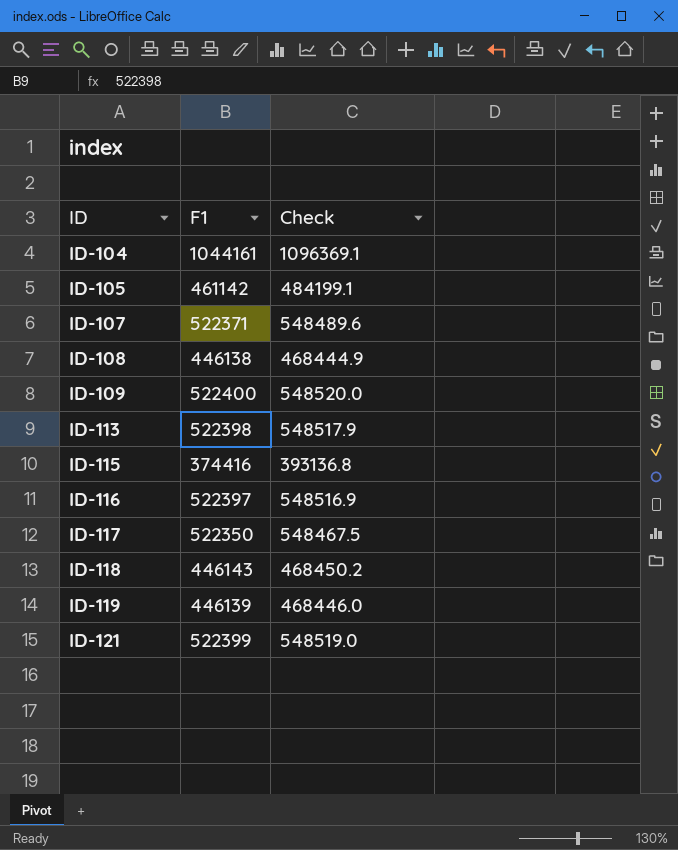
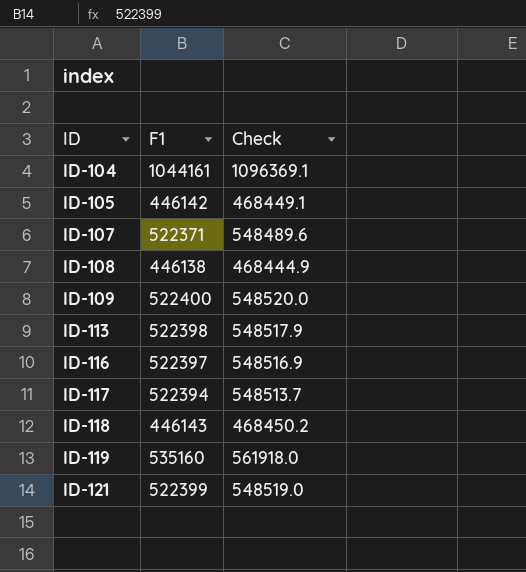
row ID-115: 374416 | 393136.8 -> none
ID-105 | F1: 461142 -> 446142
ID-105 | Check: 484199.1 -> 468449.1
ID-117 | F1: 522350 -> 522394
ID-117 | Check: 548467.5 -> 548513.7
ID-119 | F1: 446139 -> 535160
ID-119 | Check: 468446.0 -> 561918.0

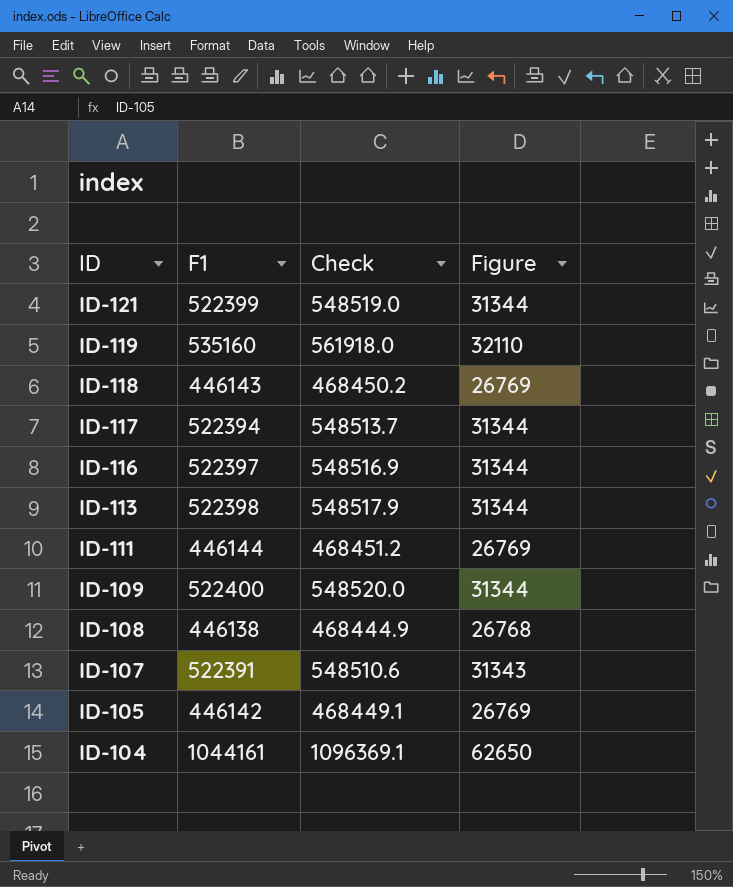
row order: ID ascending -> ID descending
column Figure | formula: none -> [F1] * 0.06
row ID-111: none -> 446144 | 468451.2 | 26769
ID-107 | F1: 522371 -> 522391
ID-107 | Check: 548489.6 -> 548510.6

